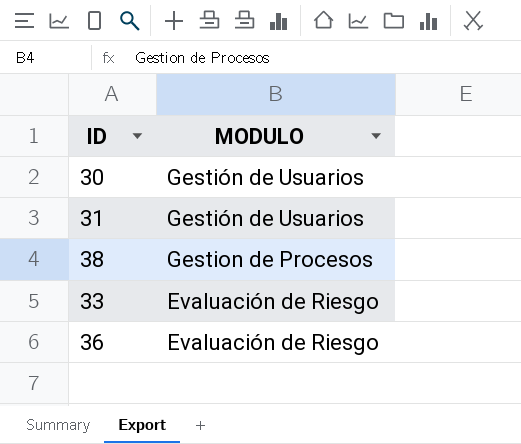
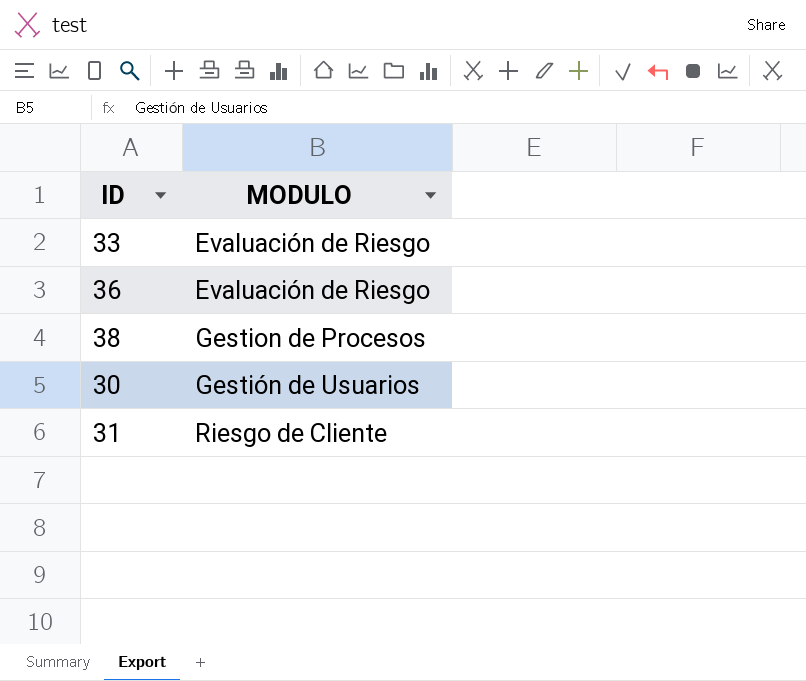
row order: MODULO descending -> MODULO ascending
31 | MODULO: Gestión de Usuarios -> Riesgo de Cliente

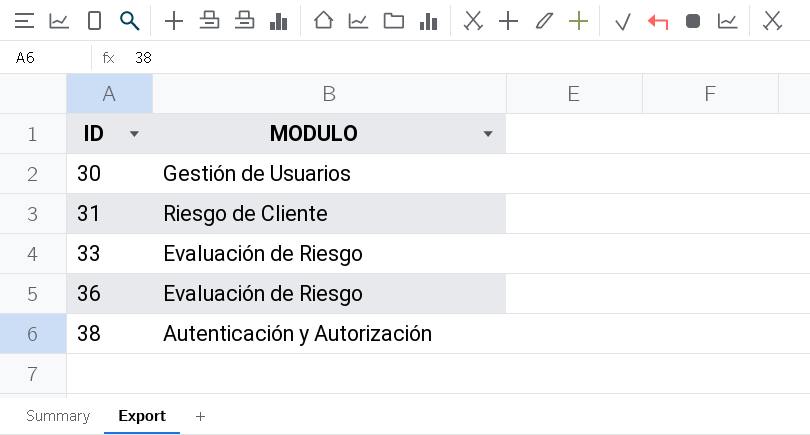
row order: MODULO ascending -> ID ascending
38 | MODULO: Gestion de Procesos -> Autenticación y Autorización

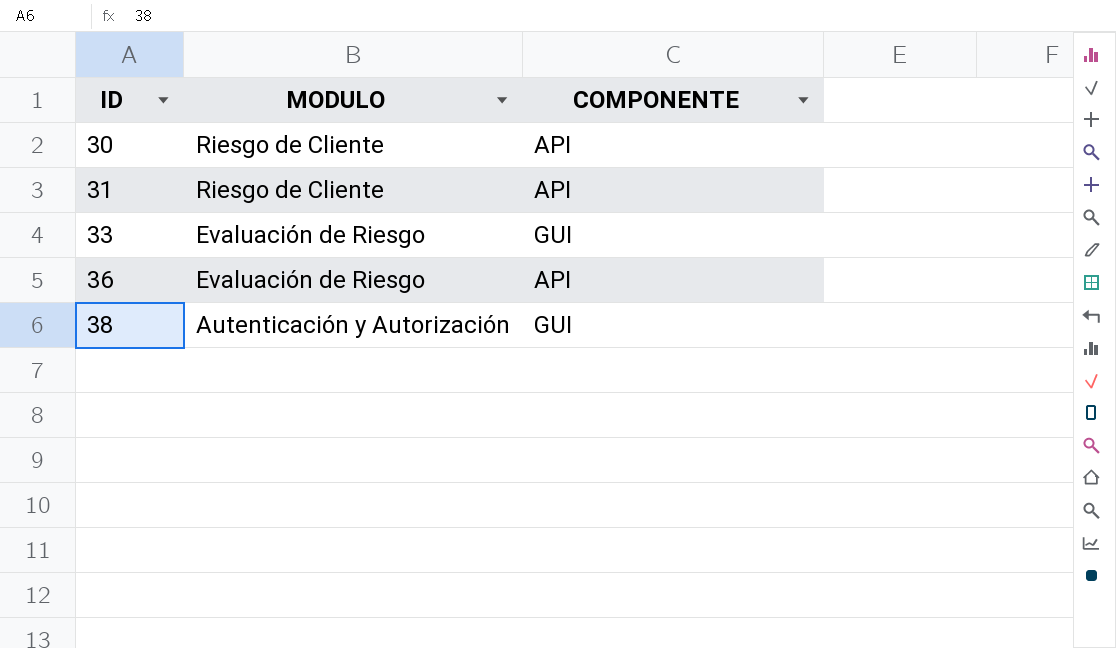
column COMPONENTE | position: none -> 3
30 | MODULO: Gestión de Usuarios -> Riesgo de Cliente

